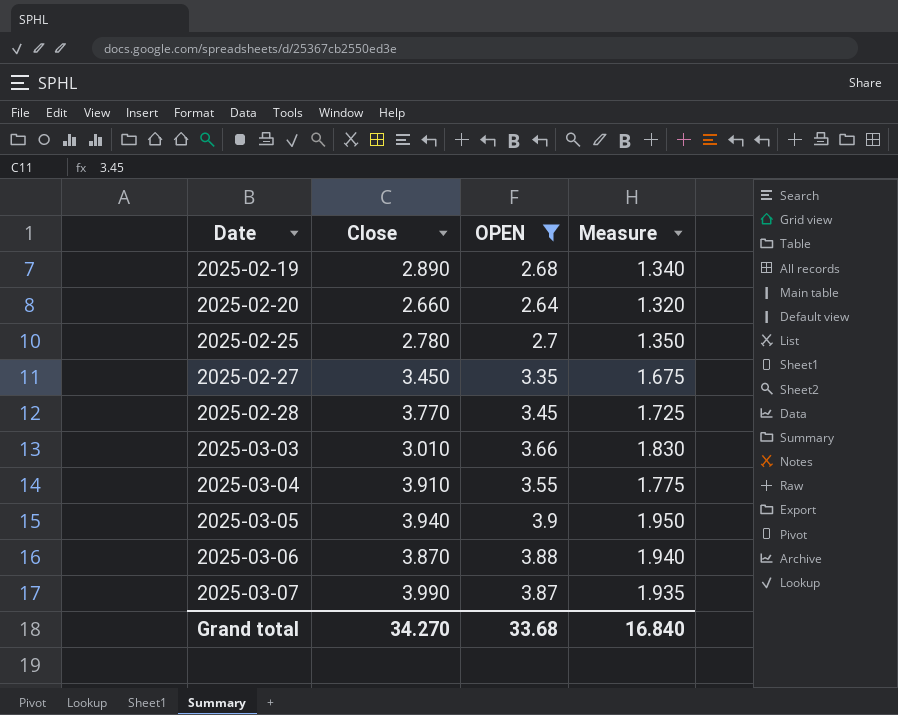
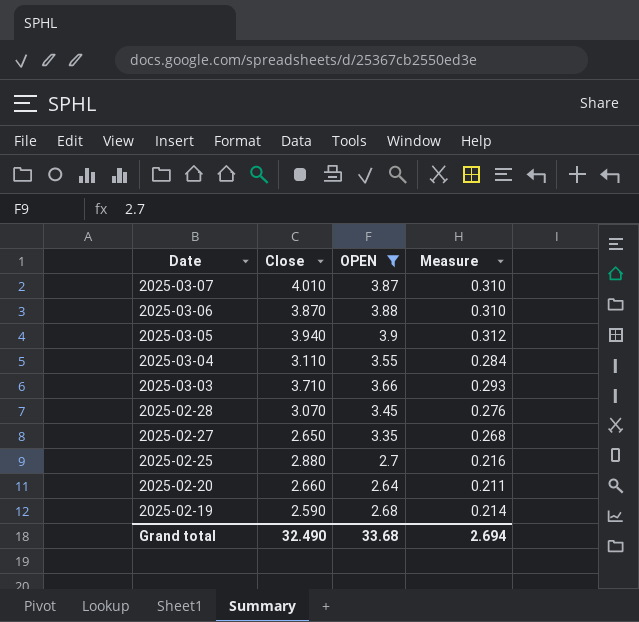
row order: Date ascending -> Date descending
column Measure | formula: [OPEN] * 0.5 -> [OPEN] * 0.08
2025-03-07 | Close: 3.990 -> 4.010
2025-03-04 | Close: 3.910 -> 3.110
2025-03-03 | Close: 3.010 -> 3.710
2025-02-28 | Close: 3.770 -> 3.070
2025-02-27 | Close: 3.450 -> 2.650
2025-02-25 | Close: 2.780 -> 2.880
2025-02-19 | Close: 2.890 -> 2.590
Grand total | Close: 34.270 -> 32.490
Grand total | Measure: 16.840 -> 2.694

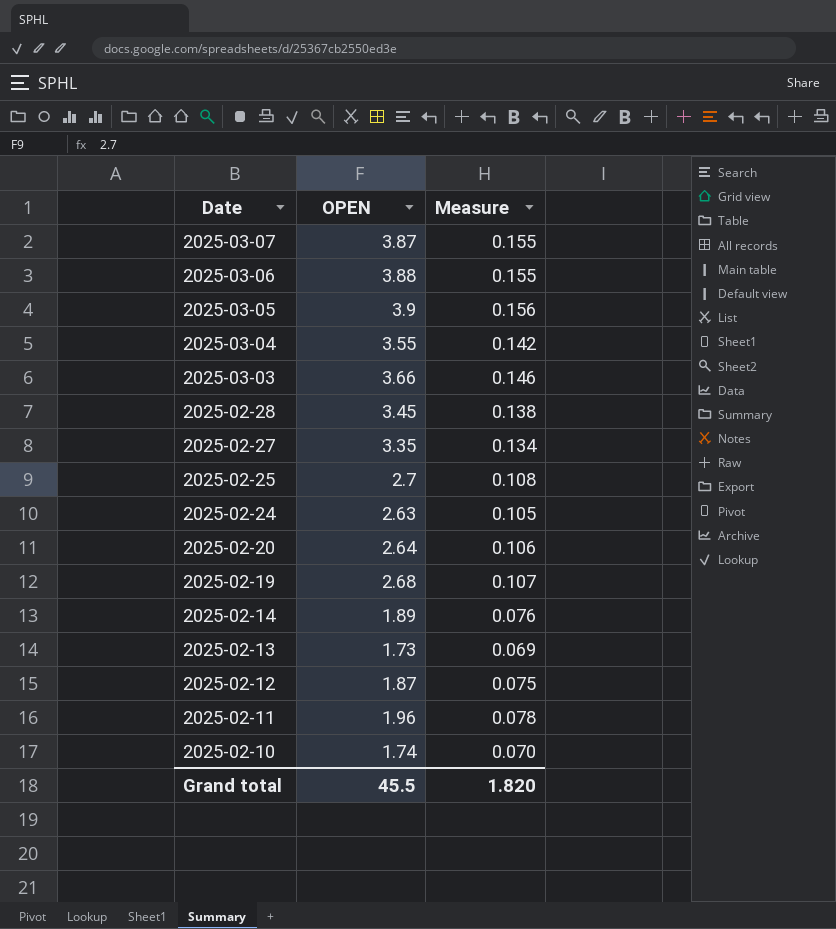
filter: OPEN >= 2.64 -> none
column Close | position: 2 -> none
column Measure | formula: [OPEN] * 0.08 -> [OPEN] * 0.04
Grand total | OPEN: 33.68 -> 45.5
Grand total | Measure: 2.694 -> 1.820

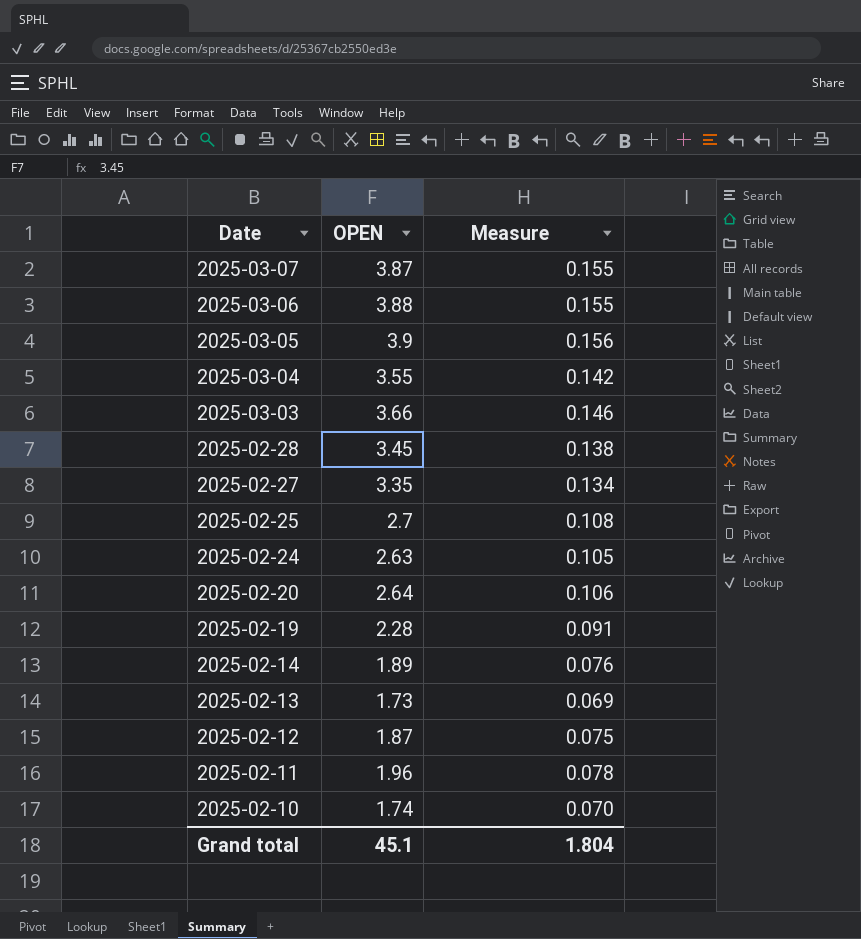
2025-02-19 | OPEN: 2.68 -> 2.28
2025-02-19 | Measure: 0.107 -> 0.091
Grand total | OPEN: 45.5 -> 45.1
Grand total | Measure: 1.820 -> 1.804

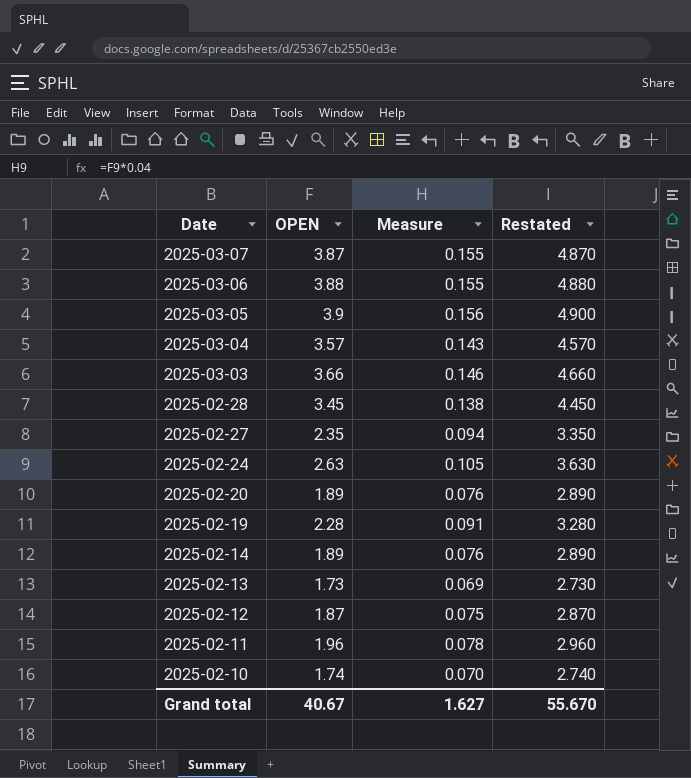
column Restated | formula: none -> [OPEN] + 1
row 2025-02-25: 2.7 | 0.108 -> none
2025-03-04 | OPEN: 3.55 -> 3.57
2025-03-04 | Measure: 0.142 -> 0.143
2025-02-27 | OPEN: 3.35 -> 2.35
2025-02-27 | Measure: 0.134 -> 0.094
2025-02-20 | OPEN: 2.64 -> 1.89
2025-02-20 | Measure: 0.106 -> 0.076
Grand total | OPEN: 45.1 -> 40.67
Grand total | Measure: 1.804 -> 1.627

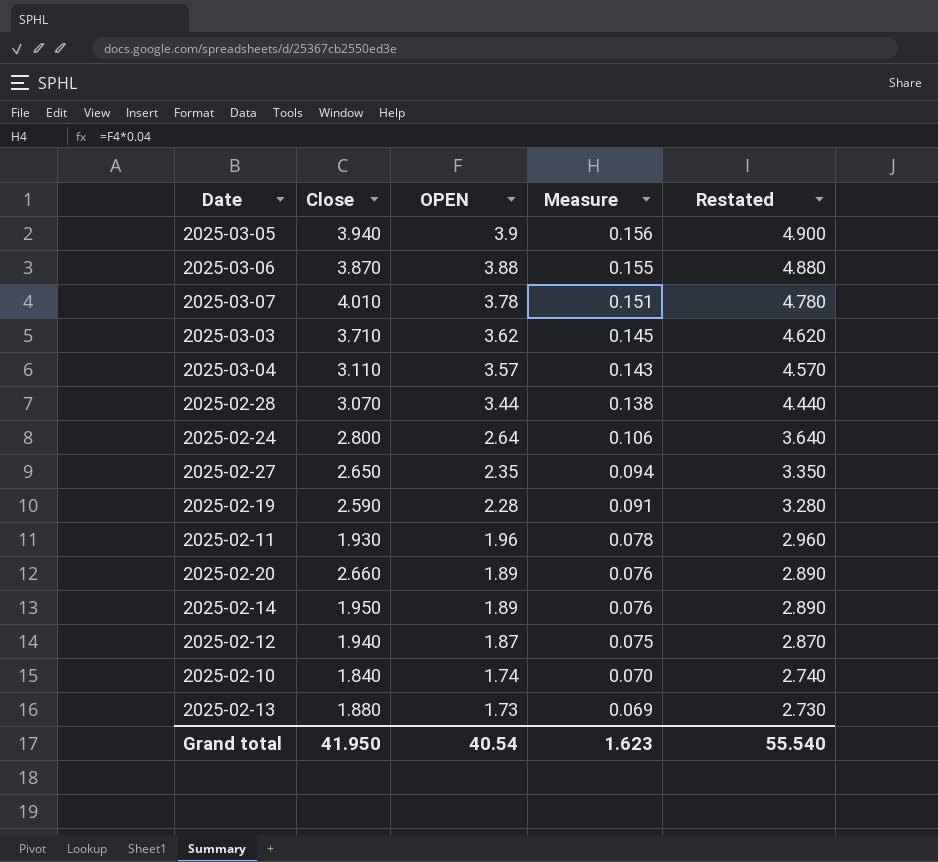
row order: Date descending -> OPEN descending
column Close | position: none -> 2
2025-03-07 | OPEN: 3.87 -> 3.78
2025-03-07 | Measure: 0.155 -> 0.151
2025-03-07 | Restated: 4.870 -> 4.780
2025-03-03 | OPEN: 3.66 -> 3.62
2025-03-03 | Measure: 0.146 -> 0.145
2025-03-03 | Restated: 4.660 -> 4.620
2025-02-28 | OPEN: 3.45 -> 3.44
2025-02-28 | Restated: 4.450 -> 4.440
2025-02-24 | OPEN: 2.63 -> 2.64
2025-02-24 | Measure: 0.105 -> 0.106
2025-02-24 | Restated: 3.630 -> 3.640
Grand total | OPEN: 40.67 -> 40.54
Grand total | Measure: 1.627 -> 1.623
Grand total | Restated: 55.670 -> 55.540

